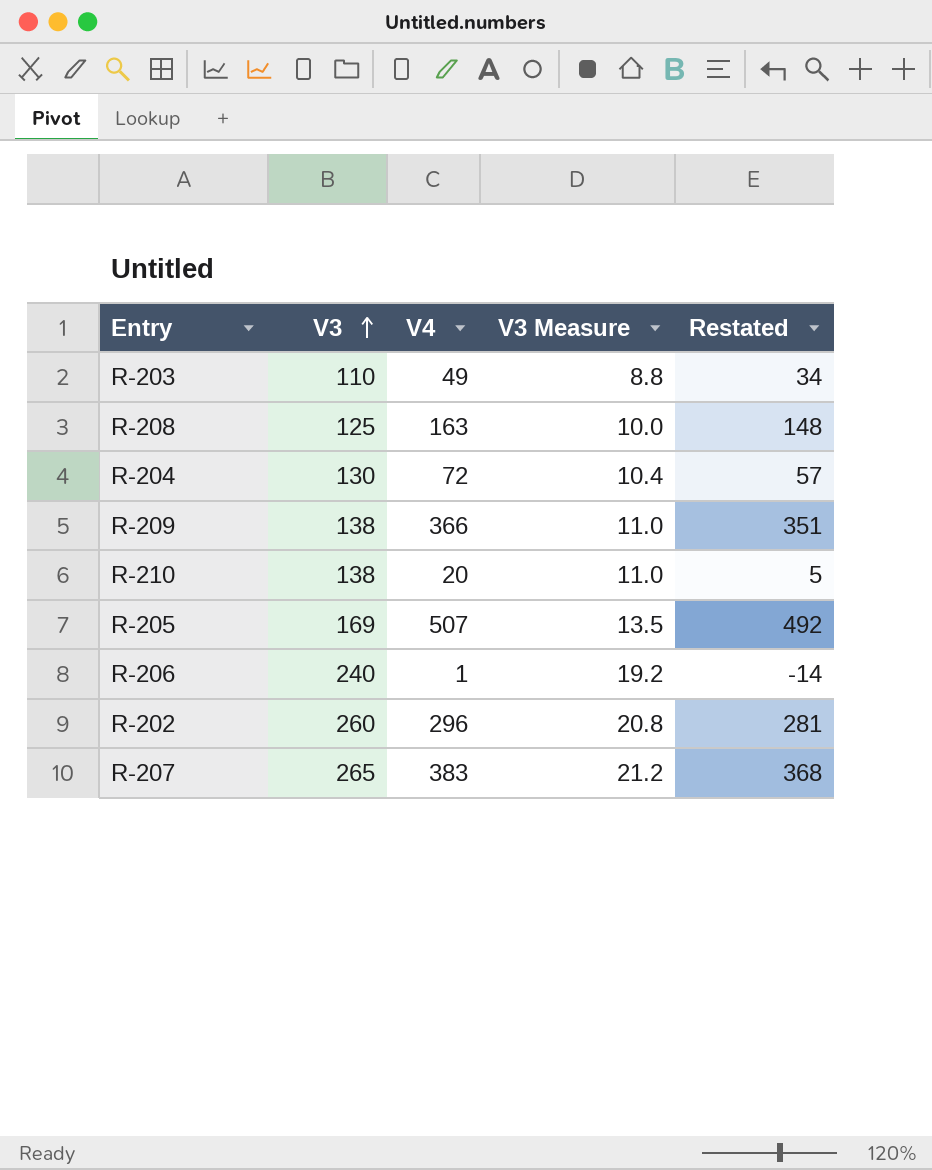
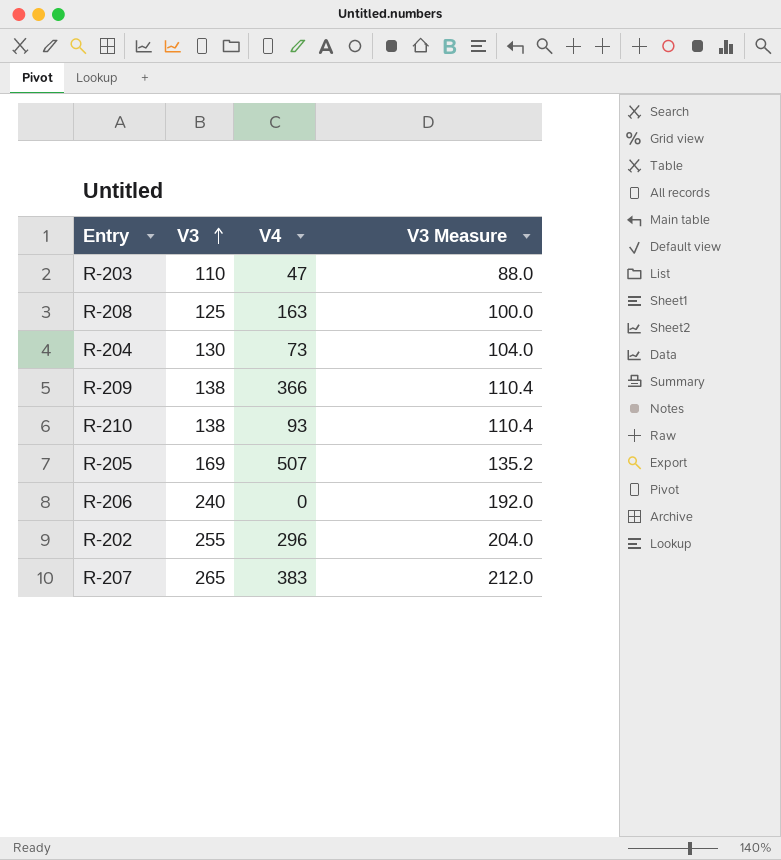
column Restated | formula: [V4] - 15 -> none
column V3 Measure | formula: [V3] * 0.08 -> [V3] * 0.8
R-203 | V4: 49 -> 47
R-204 | V4: 72 -> 73
R-210 | V4: 20 -> 93
R-206 | V4: 1 -> 0
R-202 | V3: 260 -> 255

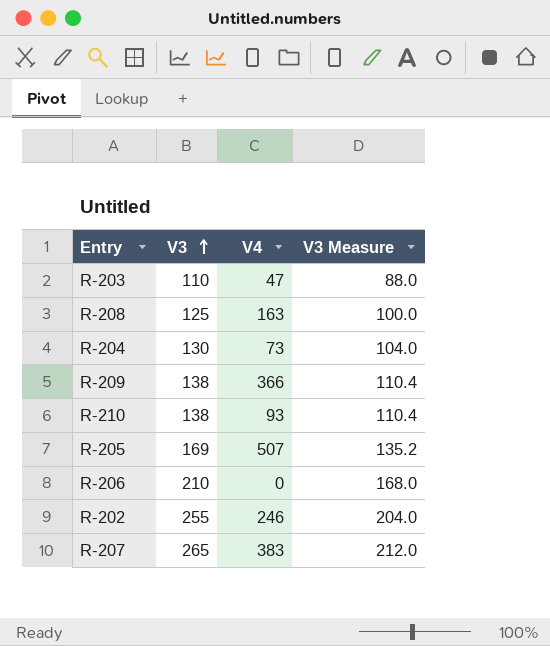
R-206 | V3: 240 -> 210
R-206 | V3 Measure: 192.0 -> 168.0
R-202 | V4: 296 -> 246

